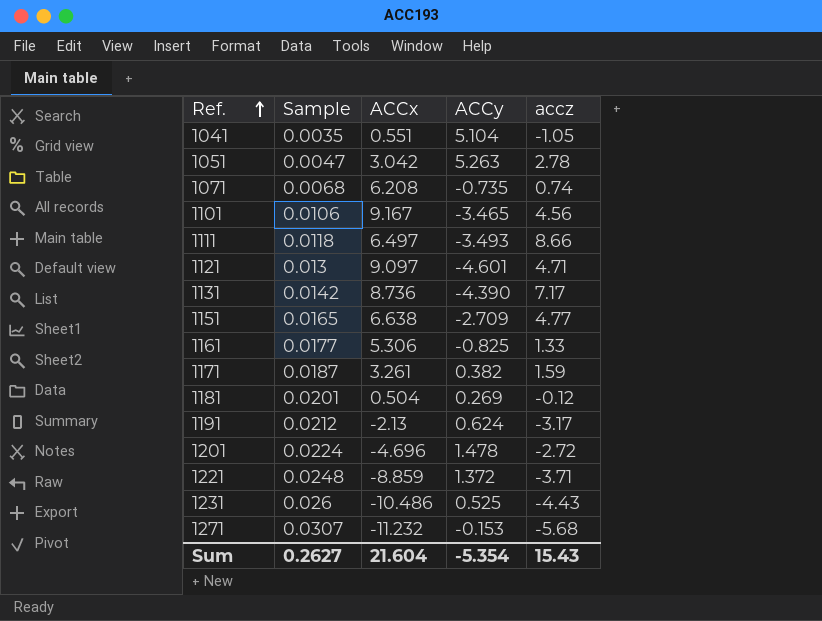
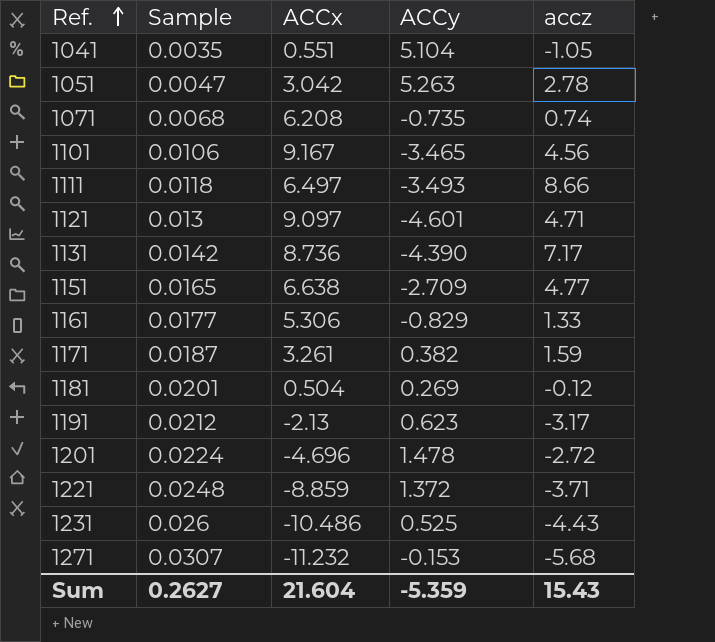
1161 | ACCy: -0.825 -> -0.829
1191 | ACCy: 0.624 -> 0.623
Sum | ACCy: -5.354 -> -5.359

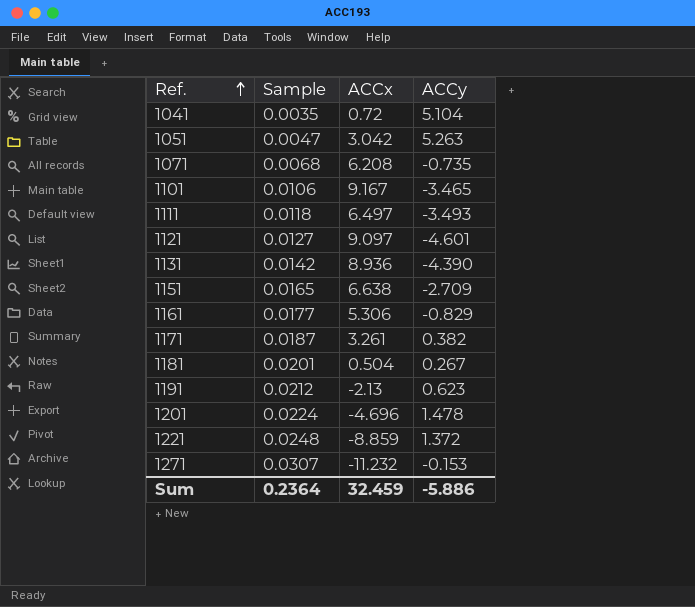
column accz | position: 5 -> none
row 1231: 0.026 | -10.486 | 0.525 | -4.43 -> none
1041 | ACCx: 0.551 -> 0.72
1121 | Sample: 0.013 -> 0.0127
1131 | ACCx: 8.736 -> 8.936
1181 | ACCy: 0.269 -> 0.267
Sum | Sample: 0.2627 -> 0.2364
Sum | ACCx: 21.604 -> 32.459
Sum | ACCy: -5.359 -> -5.886

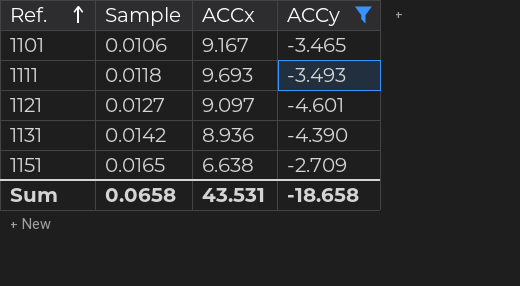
filter: none -> ACCy <= -2.709
1111 | ACCx: 6.497 -> 9.693
Sum | Sample: 0.2364 -> 0.0658
Sum | ACCx: 32.459 -> 43.531
Sum | ACCy: -5.886 -> -18.658

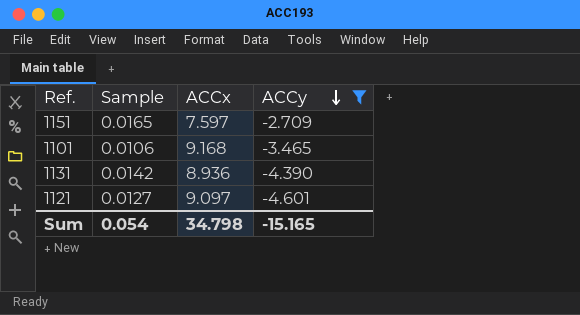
row order: Ref. ascending -> ACCy descending
row 1111: 0.0118 | 9.693 | -3.493 -> none
1151 | ACCx: 6.638 -> 7.597
1101 | ACCx: 9.167 -> 9.168
Sum | Sample: 0.0658 -> 0.054
Sum | ACCx: 43.531 -> 34.798
Sum | ACCy: -18.658 -> -15.165

